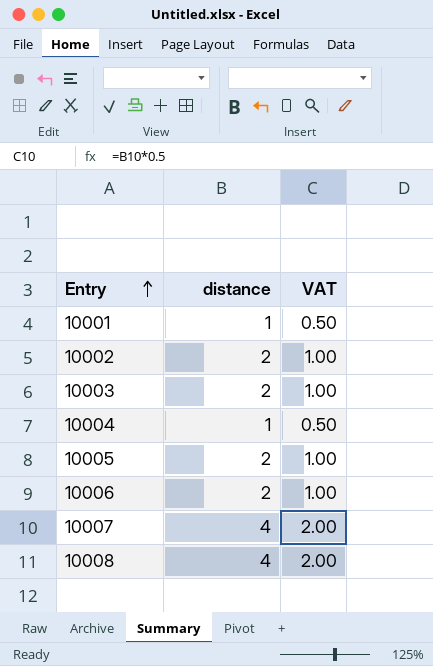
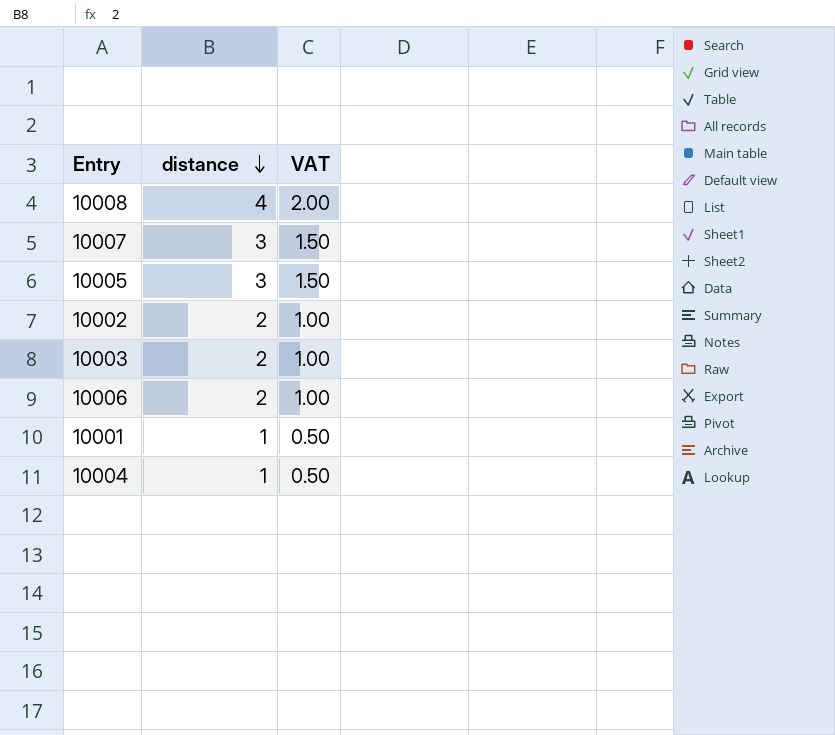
row order: Entry ascending -> distance descending
10007 | distance: 4 -> 3
10007 | VAT: 2.00 -> 1.50
10005 | distance: 2 -> 3
10005 | VAT: 1.00 -> 1.50

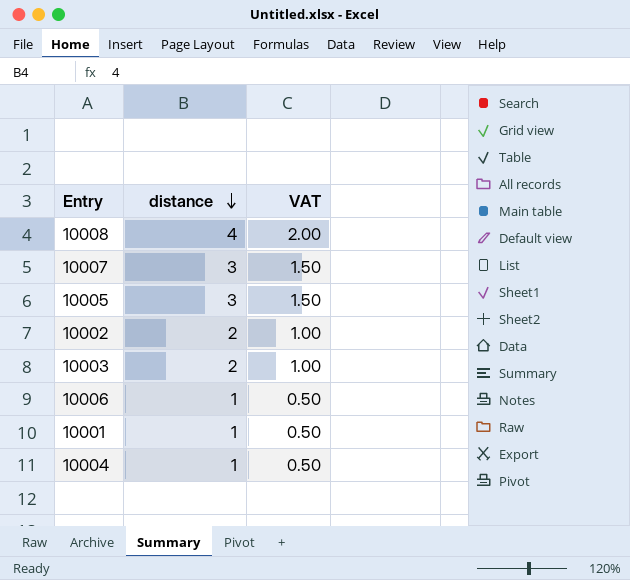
10006 | distance: 2 -> 1
10006 | VAT: 1.00 -> 0.50

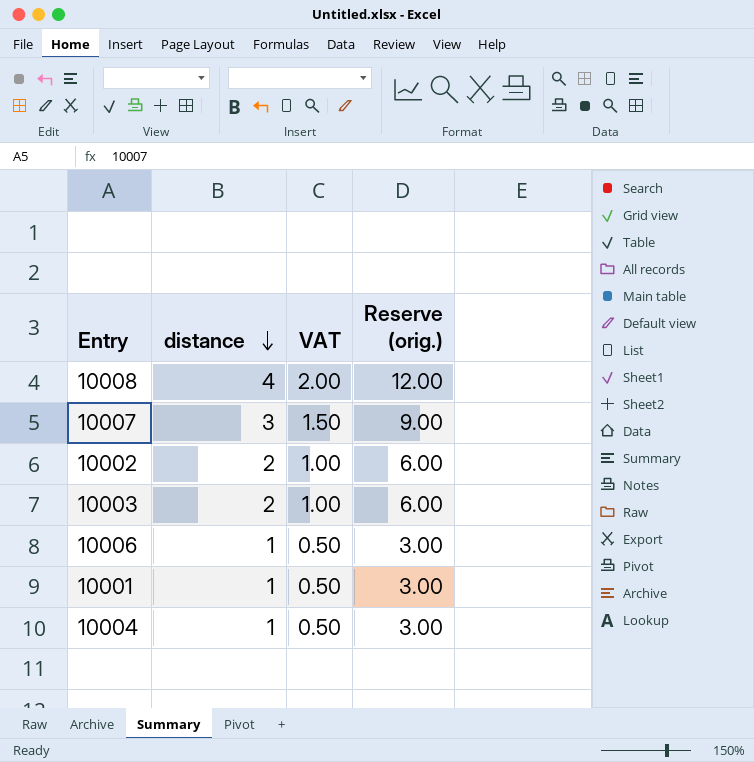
column Reserve (orig.) | formula: none -> [distance] * 3
row 10005: 3 | 1.50 -> none

